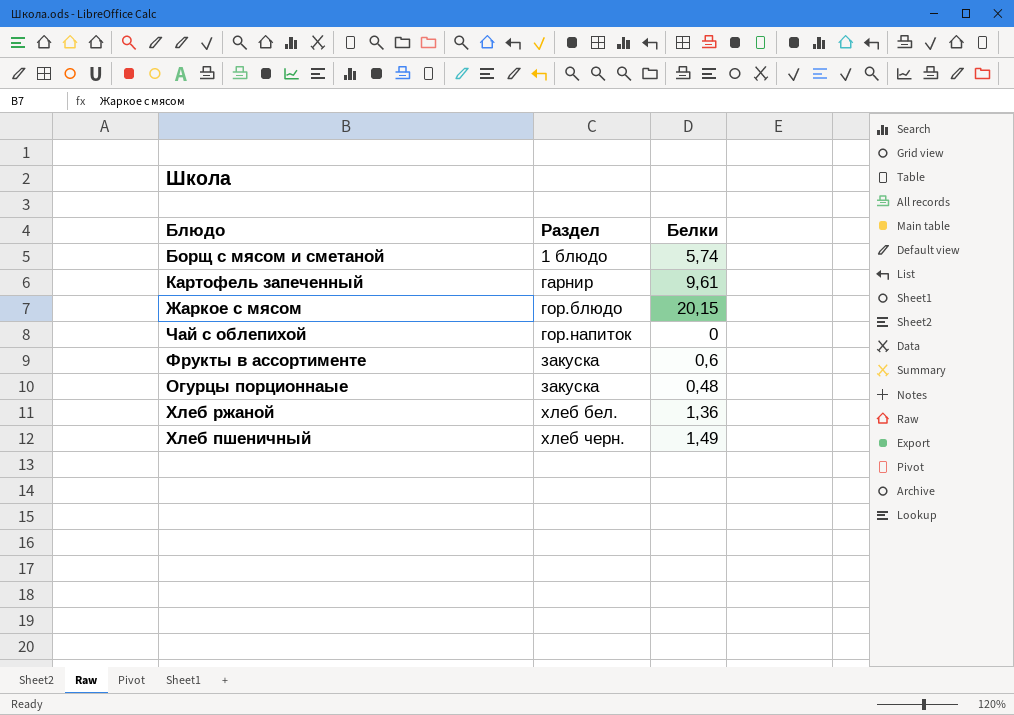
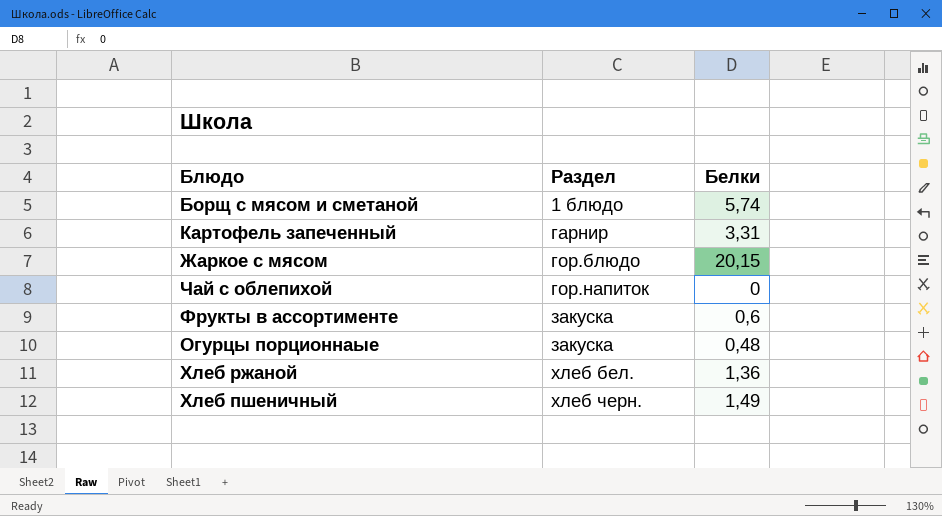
Картофель запеченный | Белки: 9,61 -> 3,31

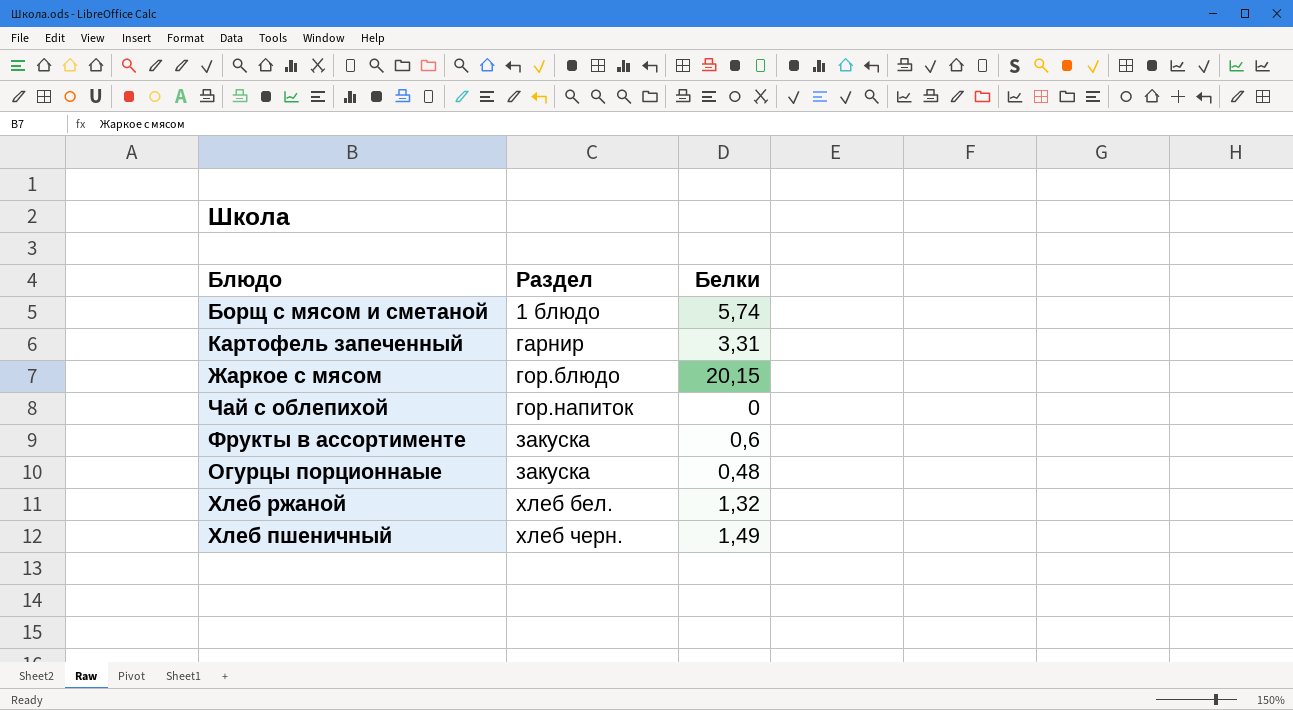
Хлеб ржаной | Белки: 1,36 -> 1,32

